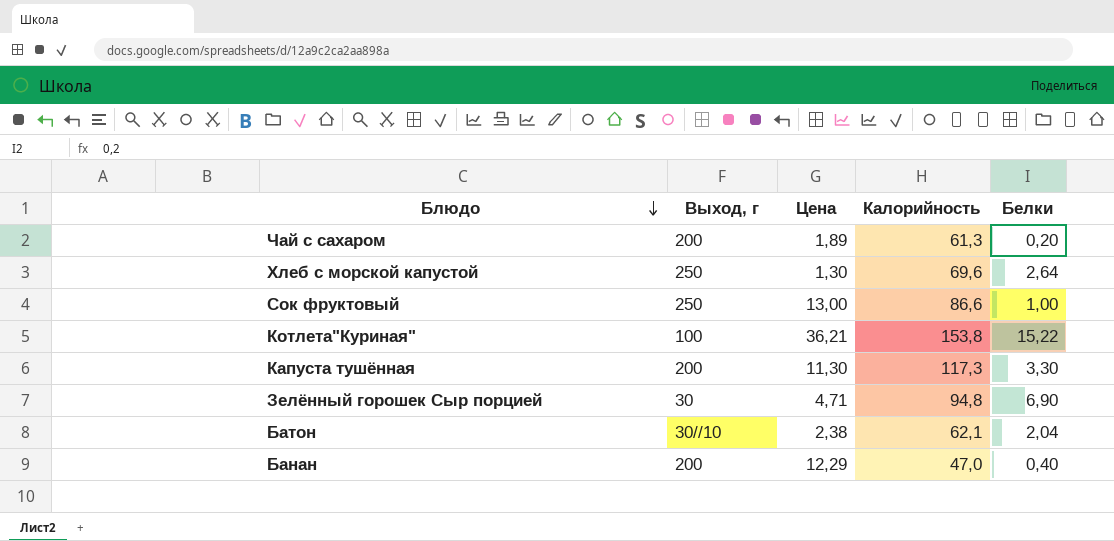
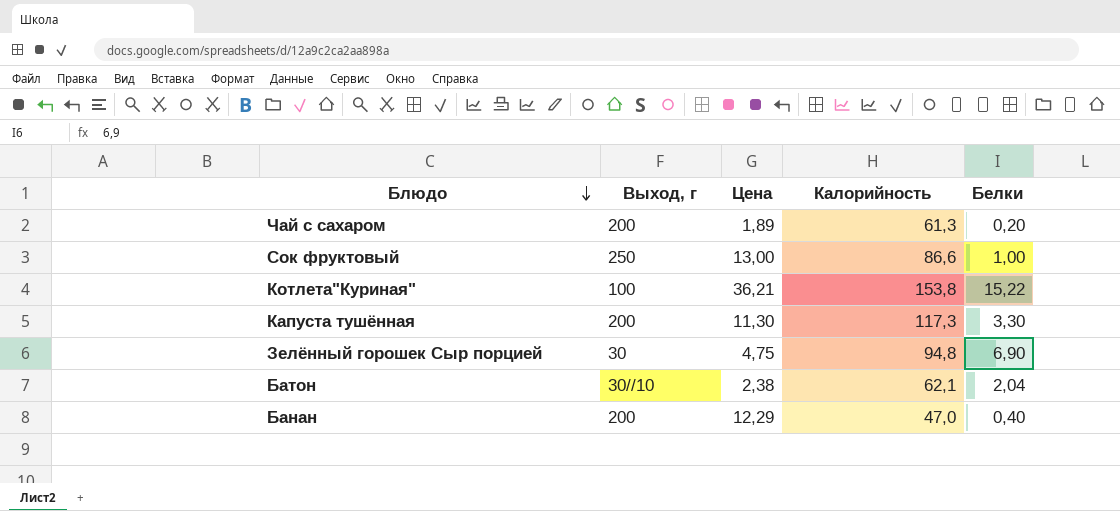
row Хлеб с морской капустой: 250 | 1,30 | 69,6 | 2,64 -> none
Зелённый горошек Сыр порцией | Цена: 4,71 -> 4,75

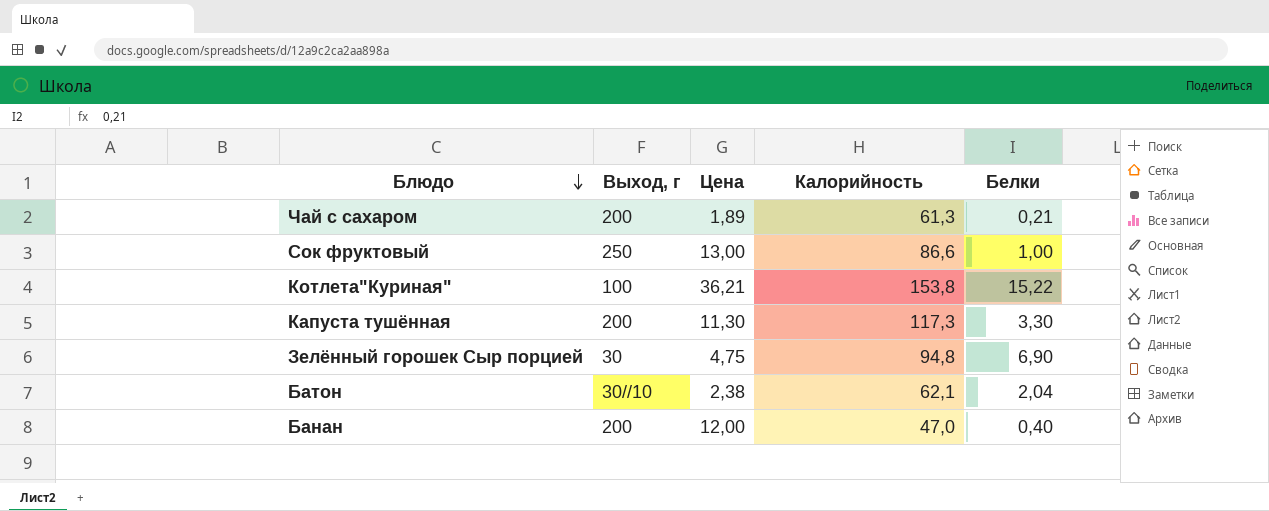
Чай с сахаром | Белки: 0,20 -> 0,21
Банан | Цена: 12,29 -> 12,00

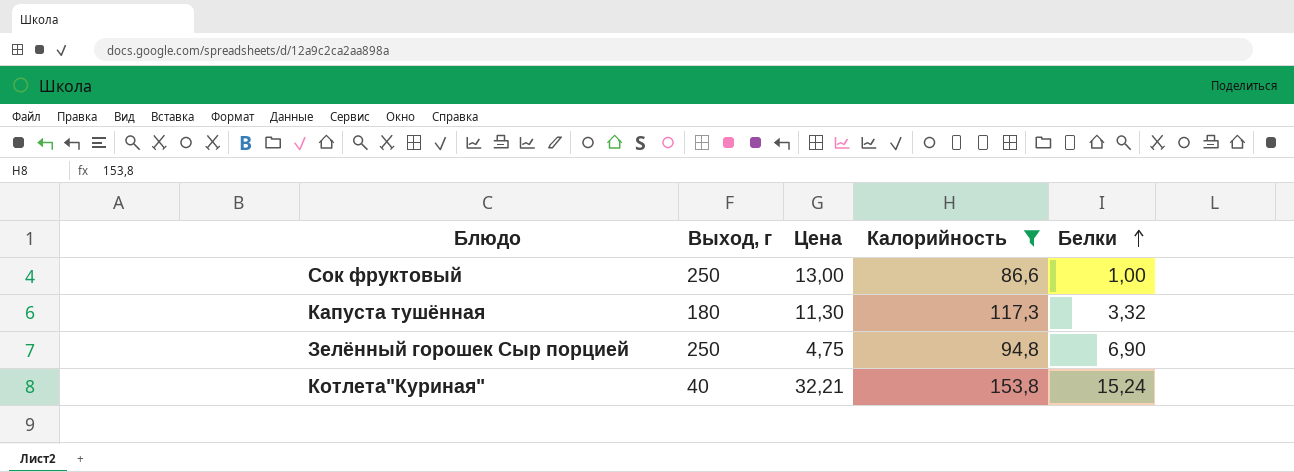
filter: none -> Калорийность >= 86,6
row order: Блюдо descending -> Белки ascending
Капуста тушённая | Выход, г: 200 -> 180
Капуста тушённая | Белки: 3,30 -> 3,32
Зелённый горошек Сыр порцией | Выход, г: 30 -> 250
Котлета"Куриная" | Выход, г: 100 -> 40
Котлета"Куриная" | Цена: 36,21 -> 32,21
Котлета"Куриная" | Белки: 15,22 -> 15,24

